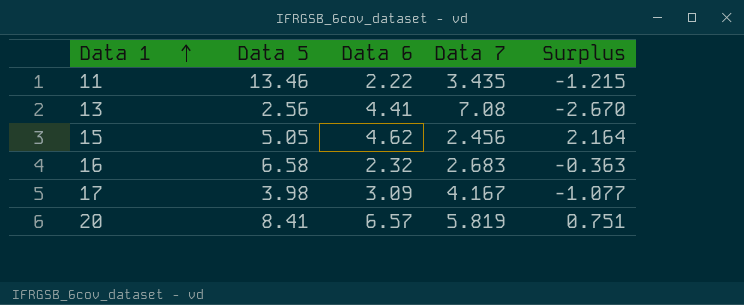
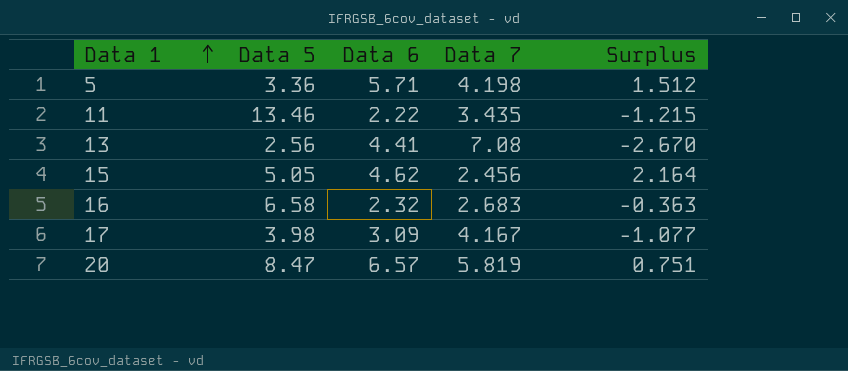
row 5: none -> 3.36 | 5.71 | 4.198 | 1.512
20 | Data 5: 8.41 -> 8.47

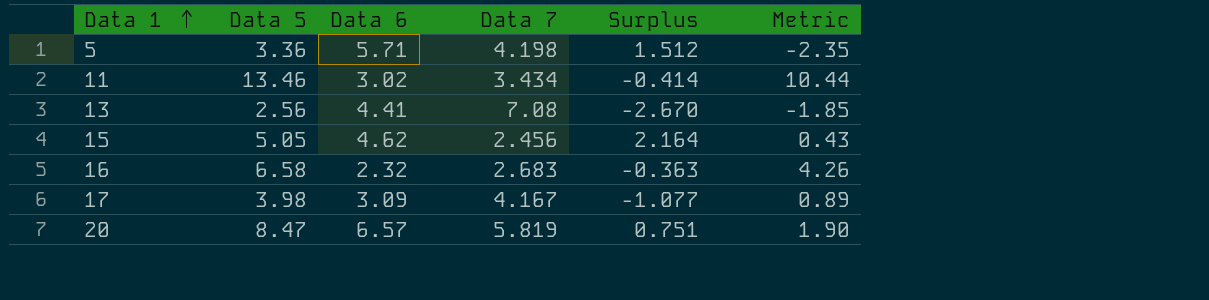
column Metric | formula: none -> [Data 5] - [Data 6]
11 | Data 6: 2.22 -> 3.02
11 | Data 7: 3.435 -> 3.434
11 | Surplus: -1.215 -> -0.414

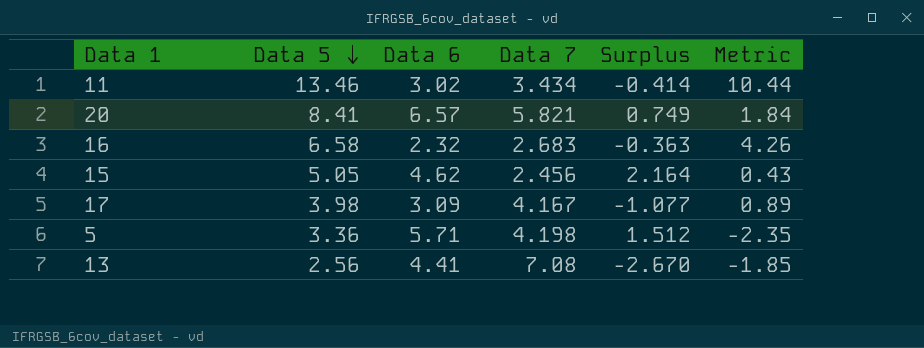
row order: Data 1 ascending -> Data 5 descending
20 | Data 5: 8.47 -> 8.41
20 | Data 7: 5.819 -> 5.821
20 | Surplus: 0.751 -> 0.749
20 | Metric: 1.90 -> 1.84

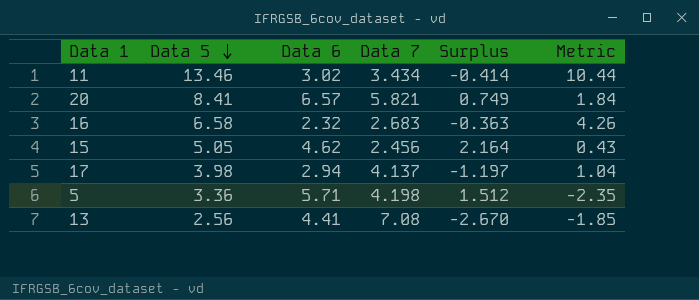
17 | Data 6: 3.09 -> 2.94
17 | Data 7: 4.167 -> 4.137
17 | Surplus: -1.077 -> -1.197
17 | Metric: 0.89 -> 1.04

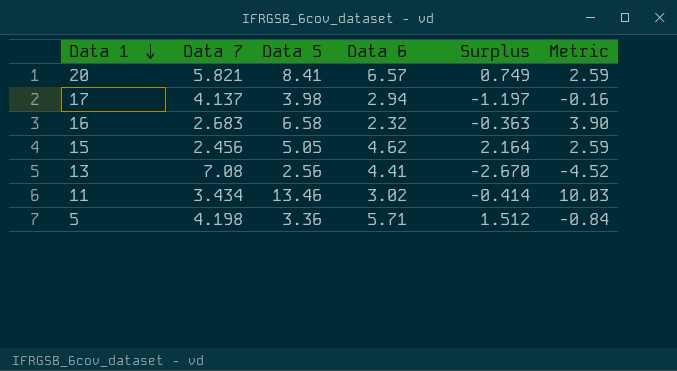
row order: Data 5 descending -> Data 1 descending
column Data 7 | position: 4 -> 2
column Metric | formula: [Data 5] - [Data 6] -> [Data 5] - [Data 7]

